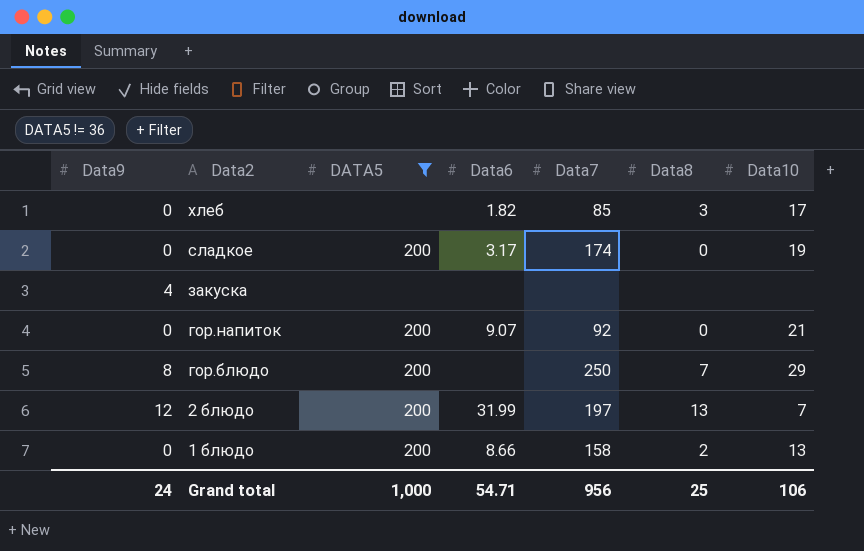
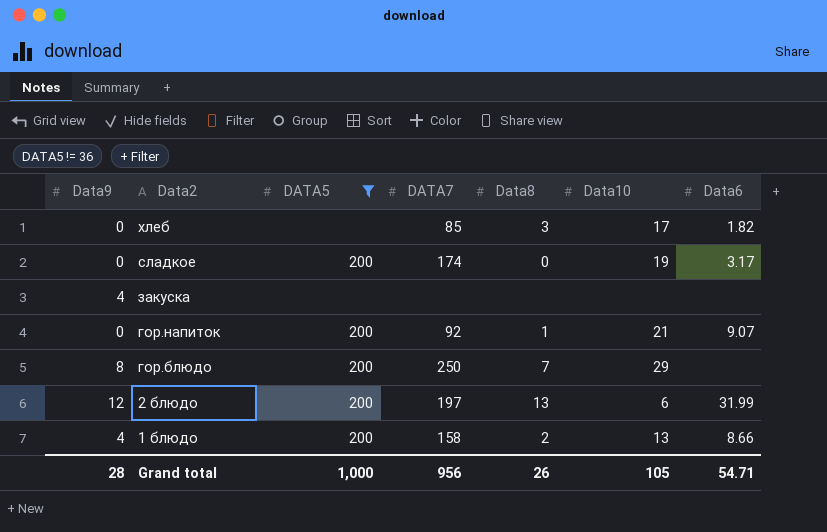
column name: Data7 -> DATA7
column Data6 | position: 4 -> 7
гор.напиток | Data8: 0 -> 1
2 блюдо | Data10: 7 -> 6
1 блюдо | Data9: 0 -> 4
Grand total | Data9: 24 -> 28
Grand total | Data8: 25 -> 26
Grand total | Data10: 106 -> 105

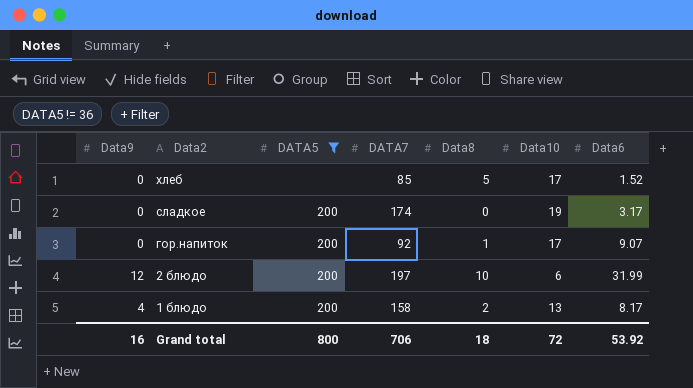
row закуска: 4 | none | none | none | none | none -> none
row гор.блюдо: 8 | 200 | 250 | 7 | 29 | none -> none
хлеб | Data8: 3 -> 5
хлеб | Data6: 1.82 -> 1.52
гор.напиток | Data10: 21 -> 17
2 блюдо | Data8: 13 -> 10
1 блюдо | Data6: 8.66 -> 8.17
Grand total | Data9: 28 -> 16
Grand total | DATA5: 1,000 -> 800
Grand total | DATA7: 956 -> 706
Grand total | Data8: 26 -> 18
Grand total | Data10: 105 -> 72
Grand total | Data6: 54.71 -> 53.92

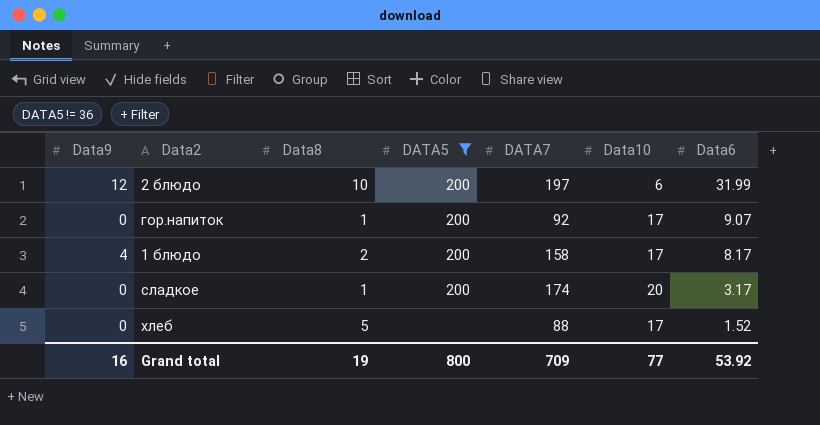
row order: Data2 descending -> Data6 descending
column Data8 | position: 5 -> 3
1 блюдо | Data10: 13 -> 17
сладкое | Data8: 0 -> 1
сладкое | Data10: 19 -> 20
хлеб | DATA7: 85 -> 88
Grand total | Data8: 18 -> 19
Grand total | DATA7: 706 -> 709
Grand total | Data10: 72 -> 77

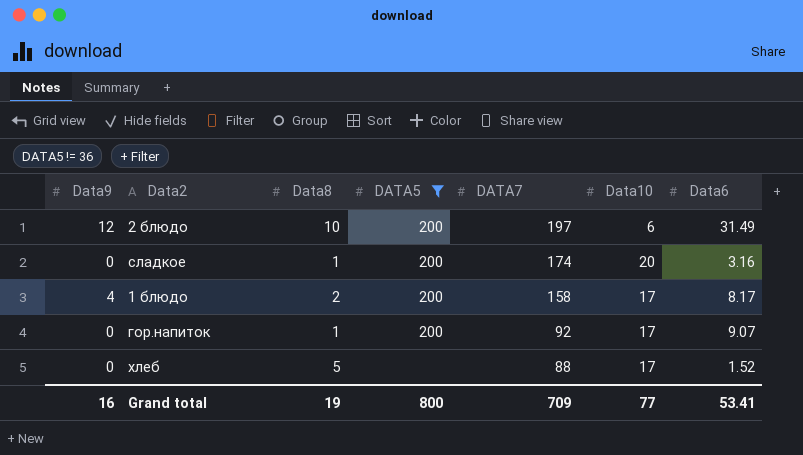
row order: Data6 descending -> DATA7 descending
2 блюдо | Data6: 31.99 -> 31.49
сладкое | Data6: 3.17 -> 3.16
Grand total | Data6: 53.92 -> 53.41

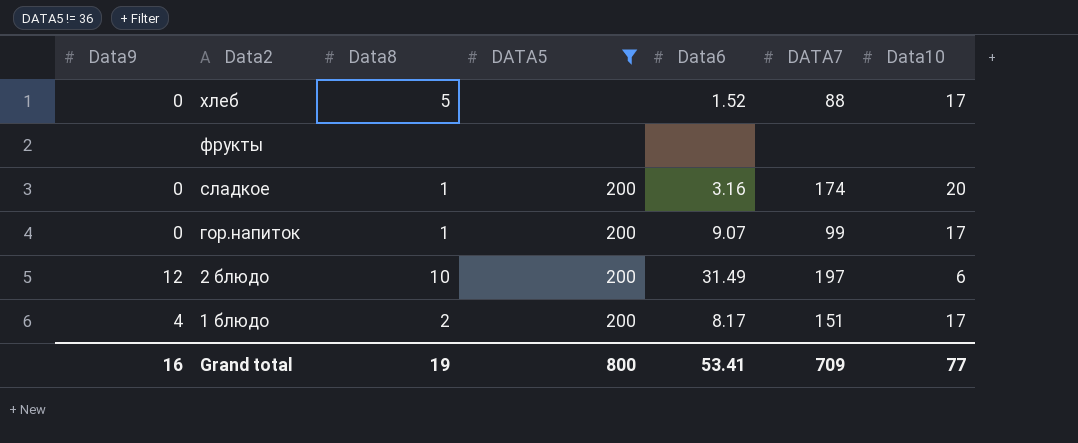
row order: DATA7 descending -> Data2 descending
column Data6 | position: 7 -> 5
row фрукты: none -> none | none | none | none | none | none
гор.напиток | DATA7: 92 -> 99
1 блюдо | DATA7: 158 -> 151

